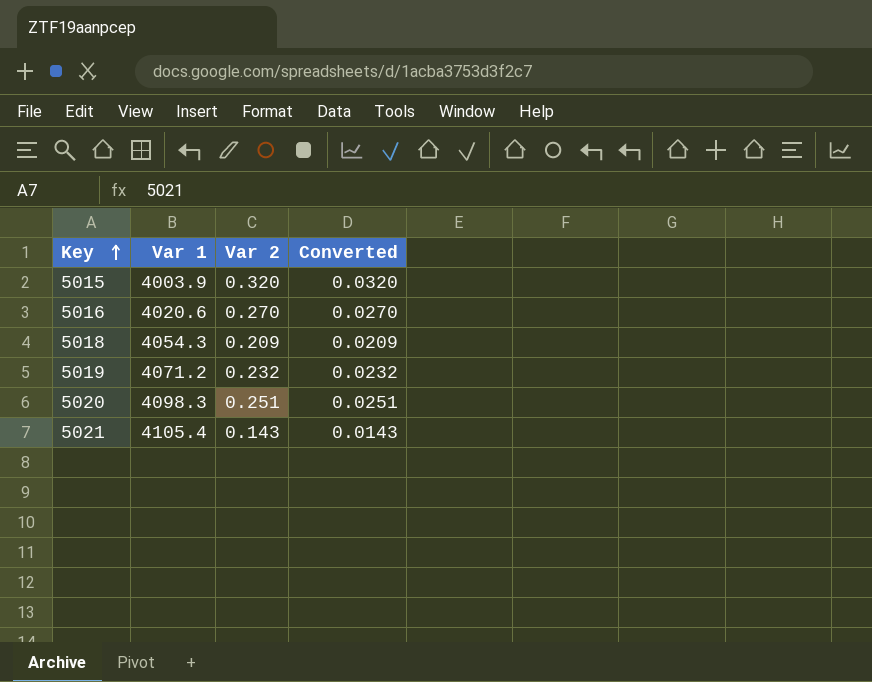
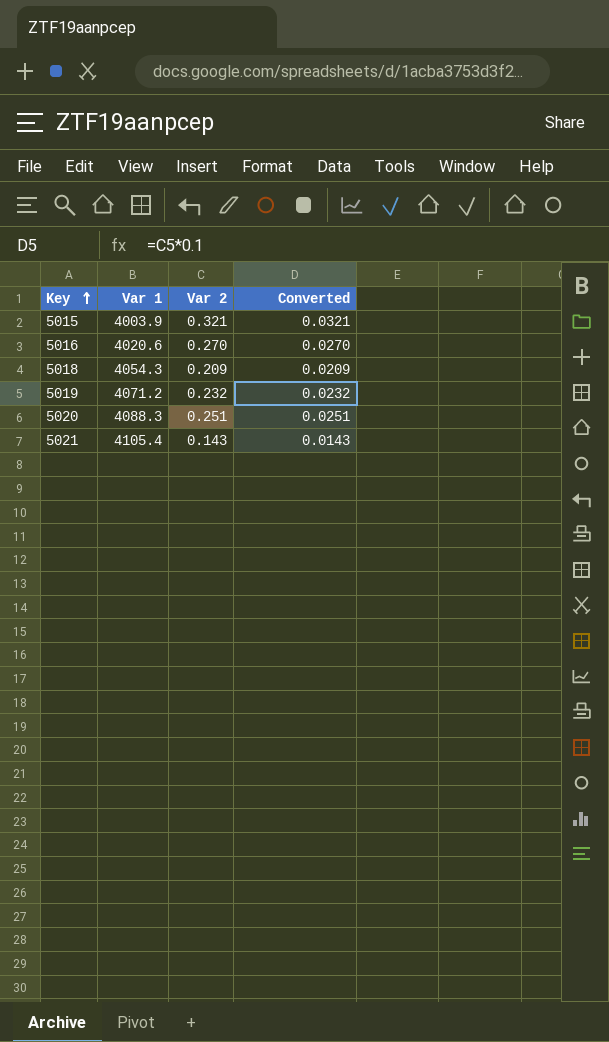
5015 | Var 2: 0.320 -> 0.321
5015 | Converted: 0.0320 -> 0.0321
5020 | Var 1: 4098.3 -> 4088.3

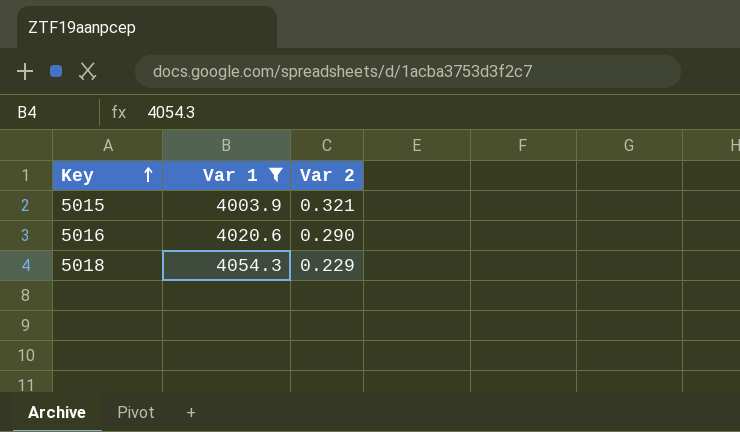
filter: none -> Var 1 <= 4054.3
column Converted | formula: [Var 2] * 0.1 -> none
5016 | Var 2: 0.270 -> 0.290
5018 | Var 2: 0.209 -> 0.229

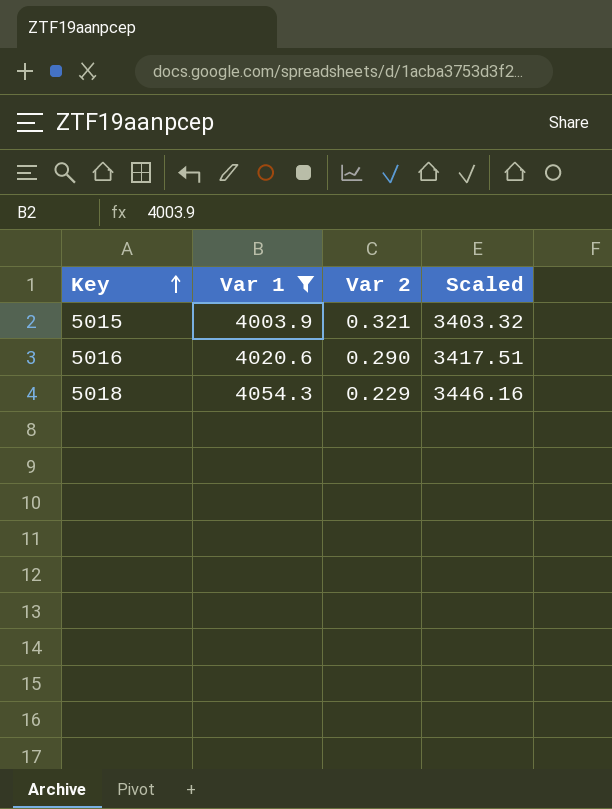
column Scaled | formula: none -> [Var 1] * 0.85

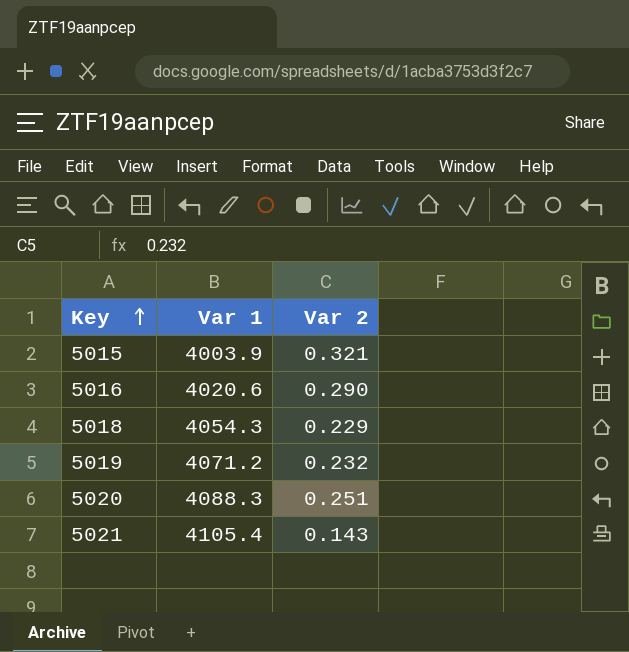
filter: Var 1 <= 4054.3 -> none
column Scaled | formula: [Var 1] * 0.85 -> none

